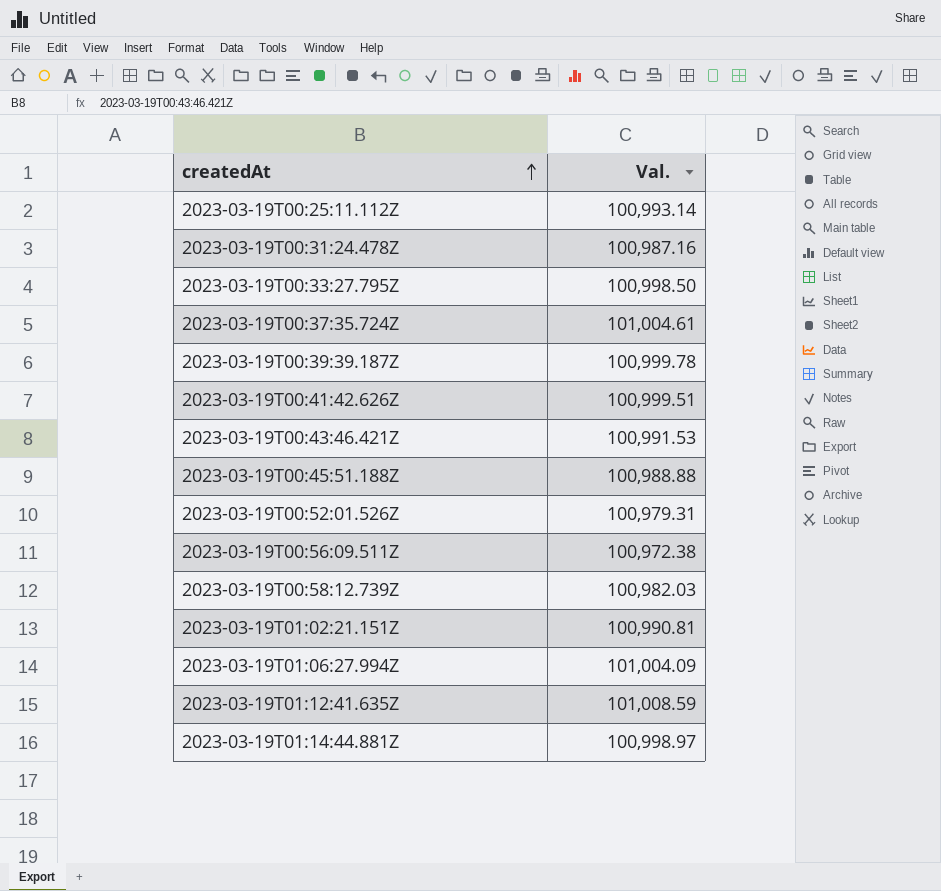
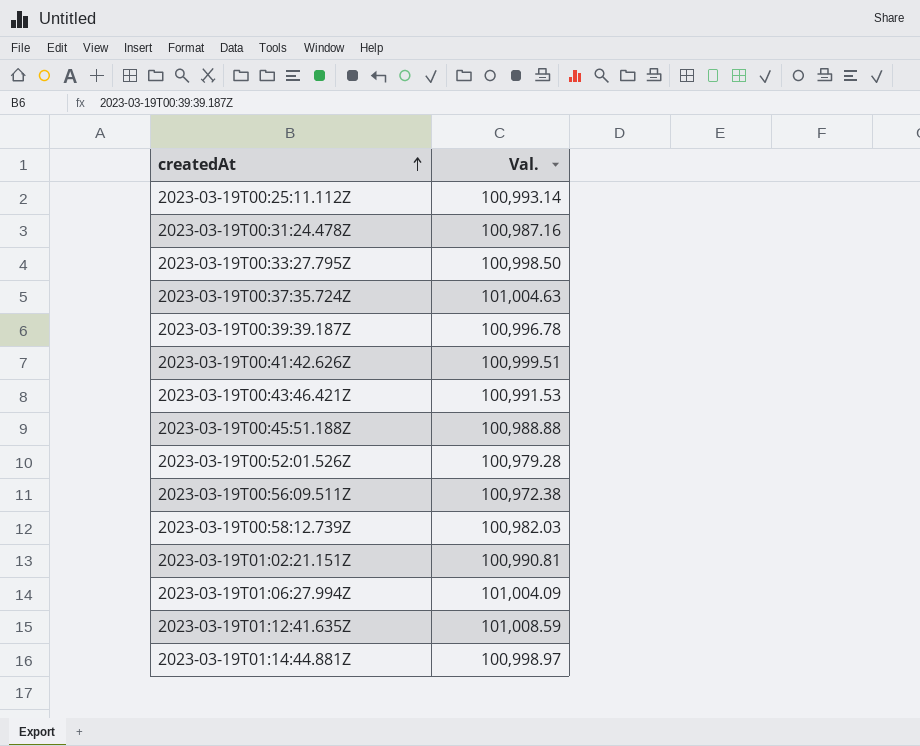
2023-03-19T00:37:35.724Z | Val.: 101,004.61 -> 101,004.63
2023-03-19T00:39:39.187Z | Val.: 100,999.78 -> 100,996.78
2023-03-19T00:52:01.526Z | Val.: 100,979.31 -> 100,979.28

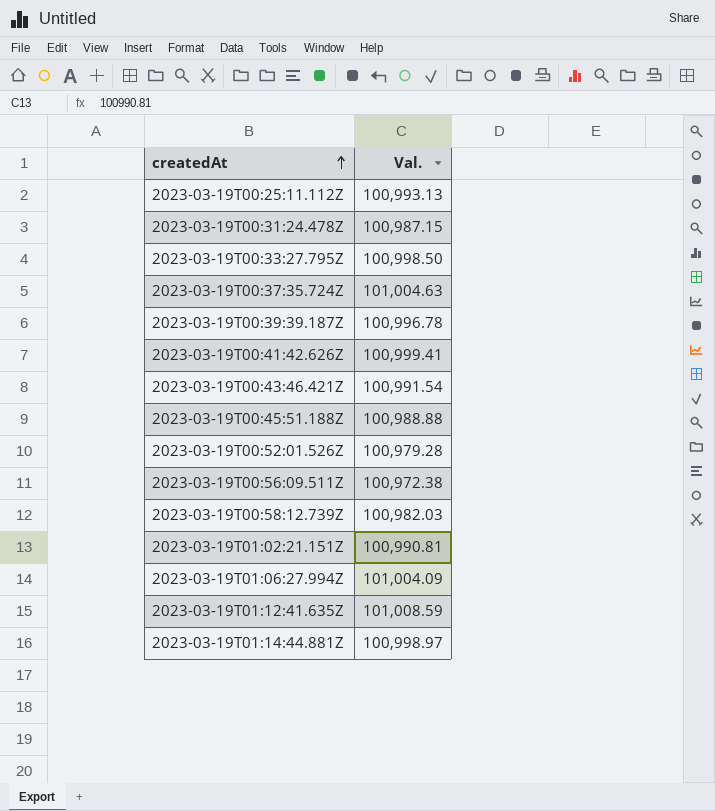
2023-03-19T00:25:11.112Z | Val.: 100,993.14 -> 100,993.13
2023-03-19T00:31:24.478Z | Val.: 100,987.16 -> 100,987.15
2023-03-19T00:41:42.626Z | Val.: 100,999.51 -> 100,999.41
2023-03-19T00:43:46.421Z | Val.: 100,991.53 -> 100,991.54

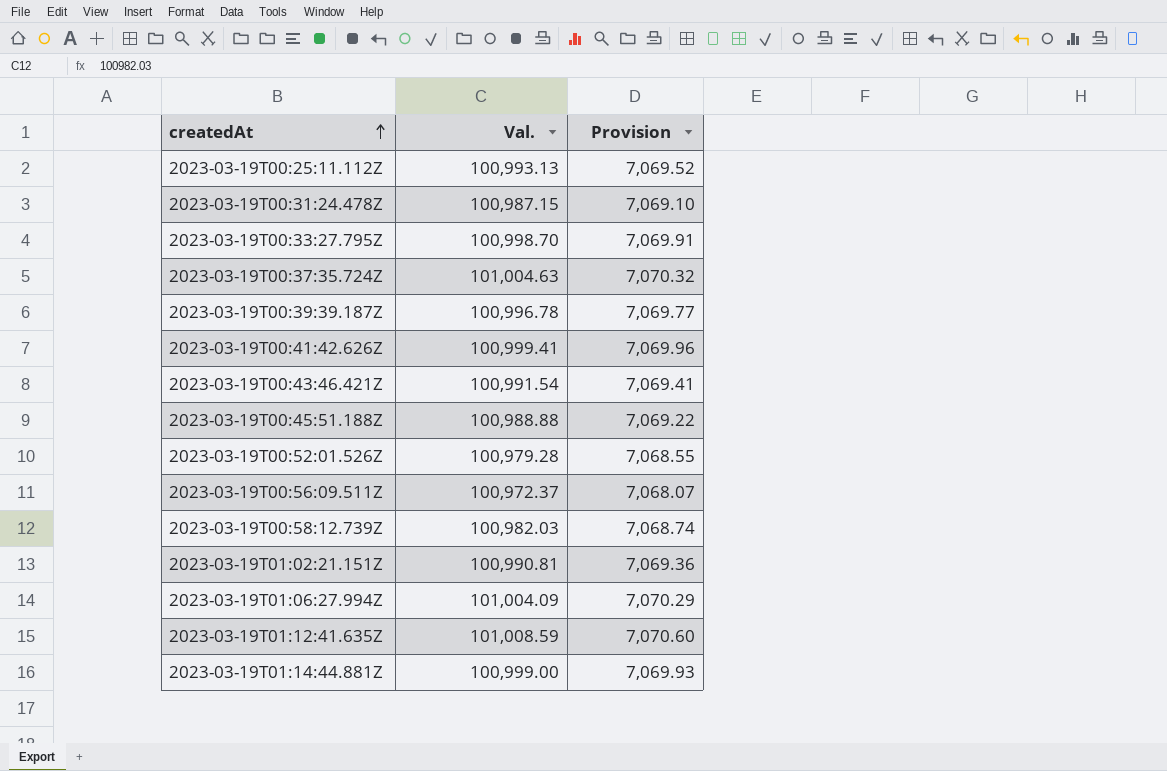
column Provision | formula: none -> [Val.] * 0.07
2023-03-19T00:33:27.795Z | Val.: 100,998.50 -> 100,998.70
2023-03-19T00:56:09.511Z | Val.: 100,972.38 -> 100,972.37
2023-03-19T01:14:44.881Z | Val.: 100,998.97 -> 100,999.00

